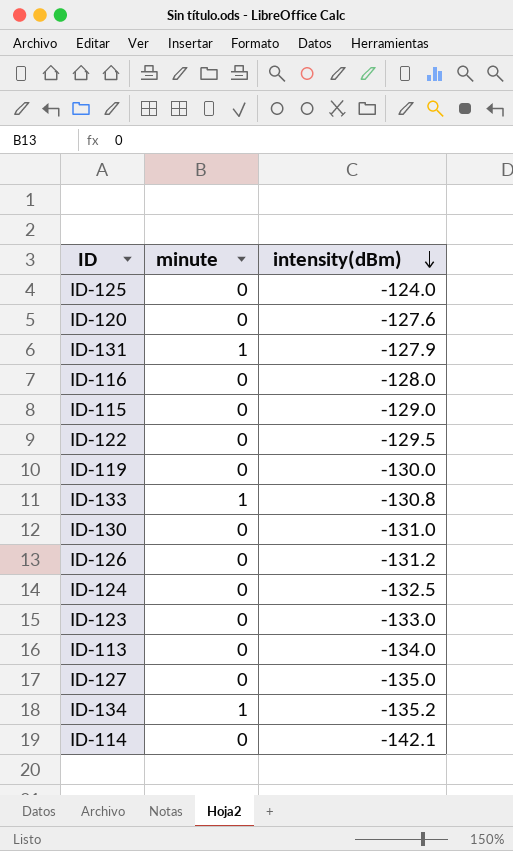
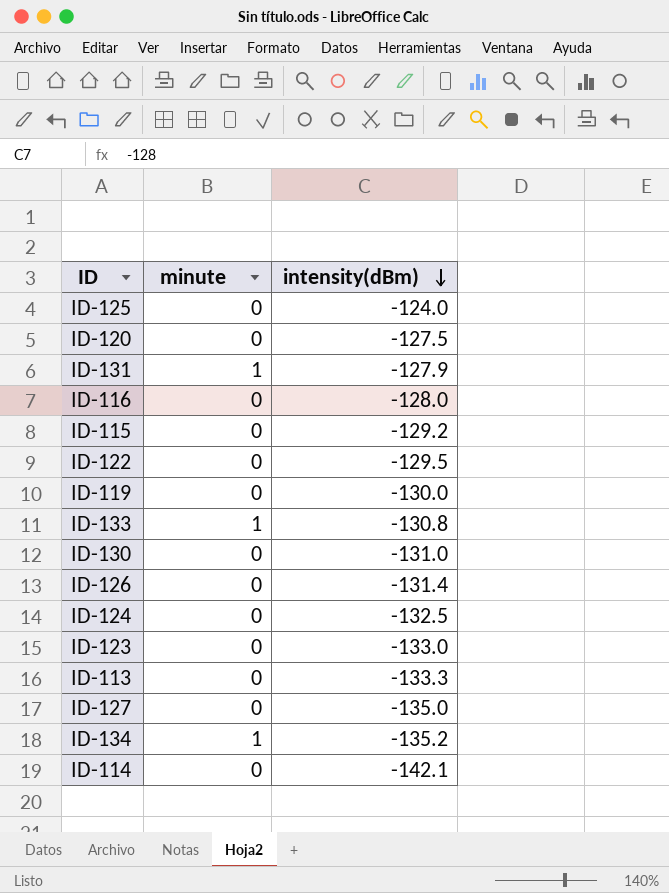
ID-120 | intensity(dBm): -127.6 -> -127.5
ID-115 | intensity(dBm): -129.0 -> -129.2
ID-126 | intensity(dBm): -131.2 -> -131.4
ID-113 | intensity(dBm): -134.0 -> -133.3

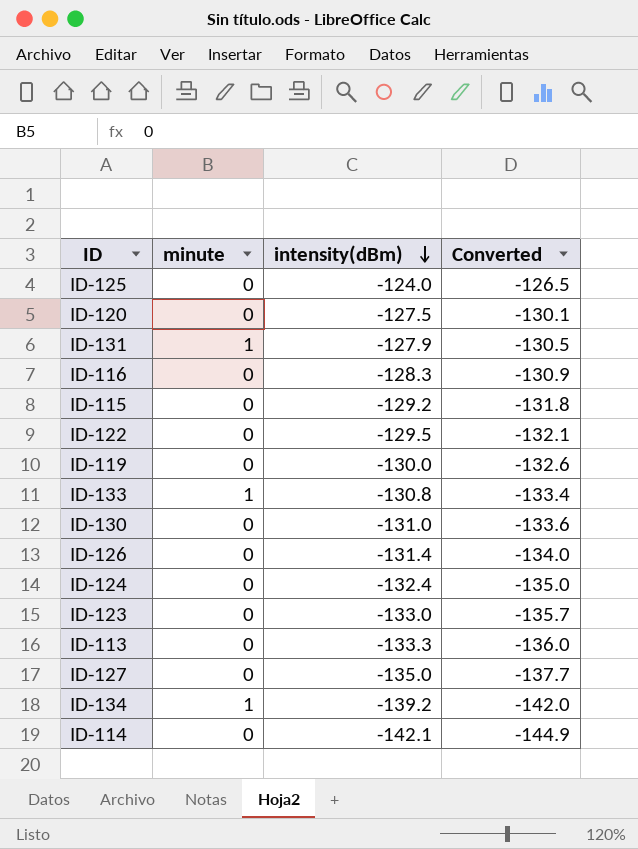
column Converted | formula: none -> [intensity(dBm)] * 1.02
ID-116 | intensity(dBm): -128.0 -> -128.3
ID-124 | intensity(dBm): -132.5 -> -132.4
ID-134 | intensity(dBm): -135.2 -> -139.2

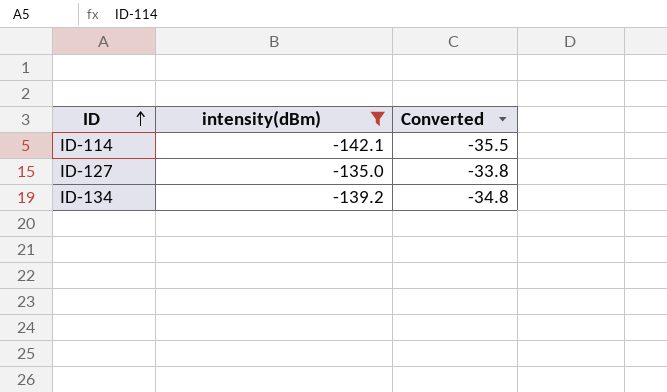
filter: none -> intensity(dBm) <= -135.0
row order: intensity(dBm) descending -> ID ascending
column minute | position: 2 -> none
column Converted | formula: [intensity(dBm)] * 1.02 -> [intensity(dBm)] * 0.25

